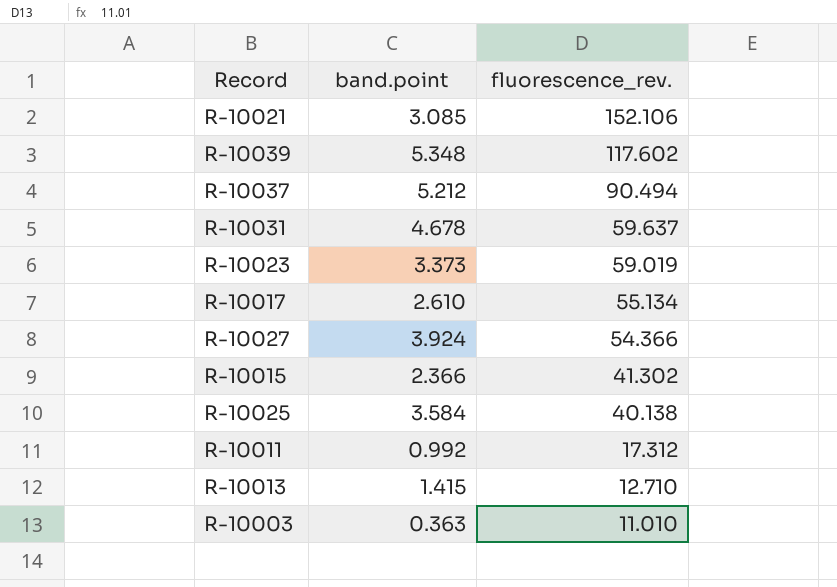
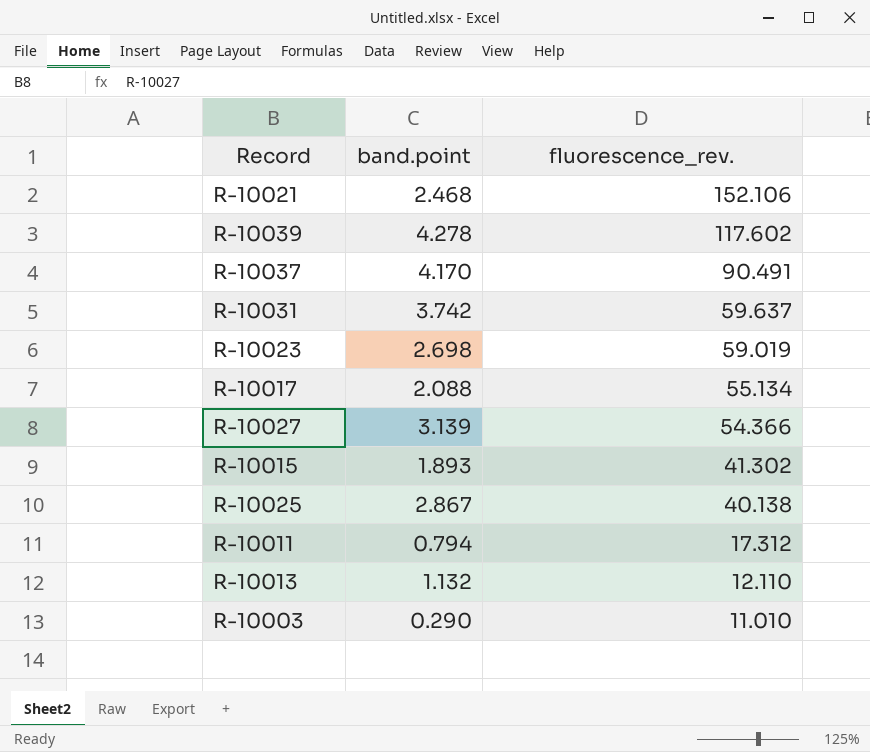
R-10021 | band.point: 3.085 -> 2.468
R-10039 | band.point: 5.348 -> 4.278
R-10037 | band.point: 5.212 -> 4.170
R-10037 | fluorescence_rev.: 90.494 -> 90.491
R-10031 | band.point: 4.678 -> 3.742
R-10023 | band.point: 3.373 -> 2.698
R-10017 | band.point: 2.610 -> 2.088
R-10027 | band.point: 3.924 -> 3.139
R-10015 | band.point: 2.366 -> 1.893
R-10025 | band.point: 3.584 -> 2.867
R-10011 | band.point: 0.992 -> 0.794
R-10013 | band.point: 1.415 -> 1.132
R-10013 | fluorescence_rev.: 12.710 -> 12.110
R-10003 | band.point: 0.363 -> 0.290

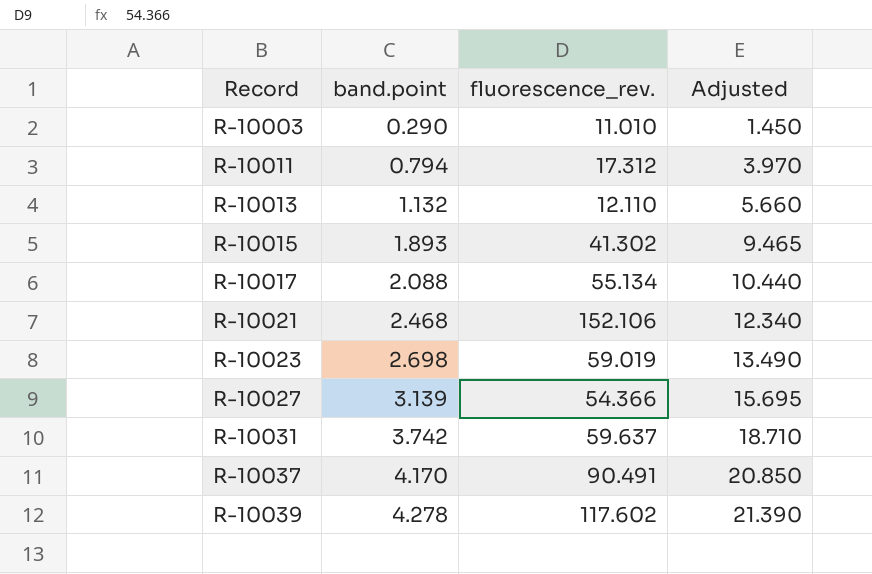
row order: fluorescence_rev. descending -> Record ascending
column Adjusted | formula: none -> [band.point] * 5
row R-10025: 2.867 | 40.138 -> none

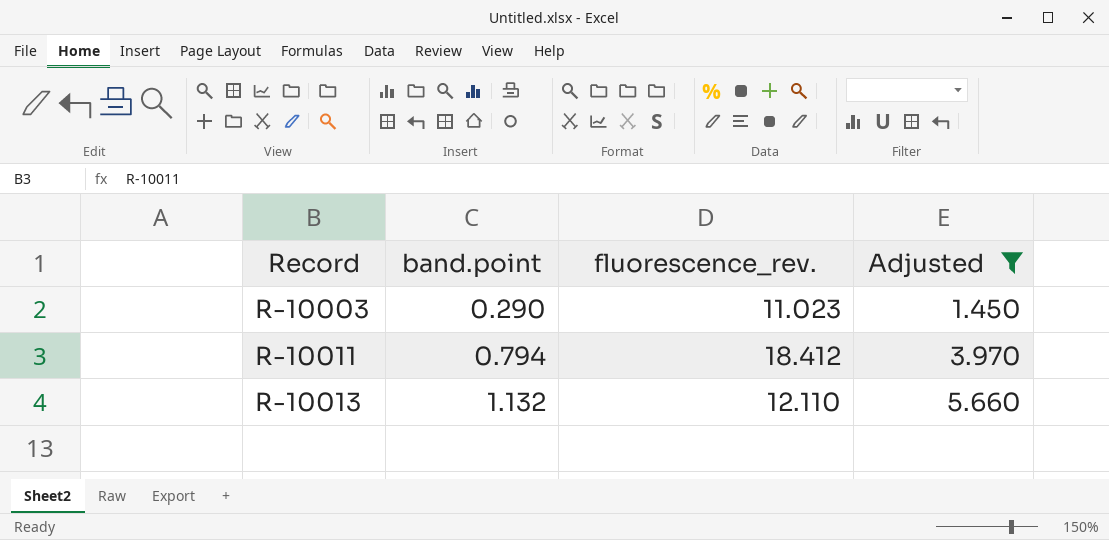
filter: none -> Adjusted <= 5.660
R-10003 | fluorescence_rev.: 11.010 -> 11.023
R-10011 | fluorescence_rev.: 17.312 -> 18.412

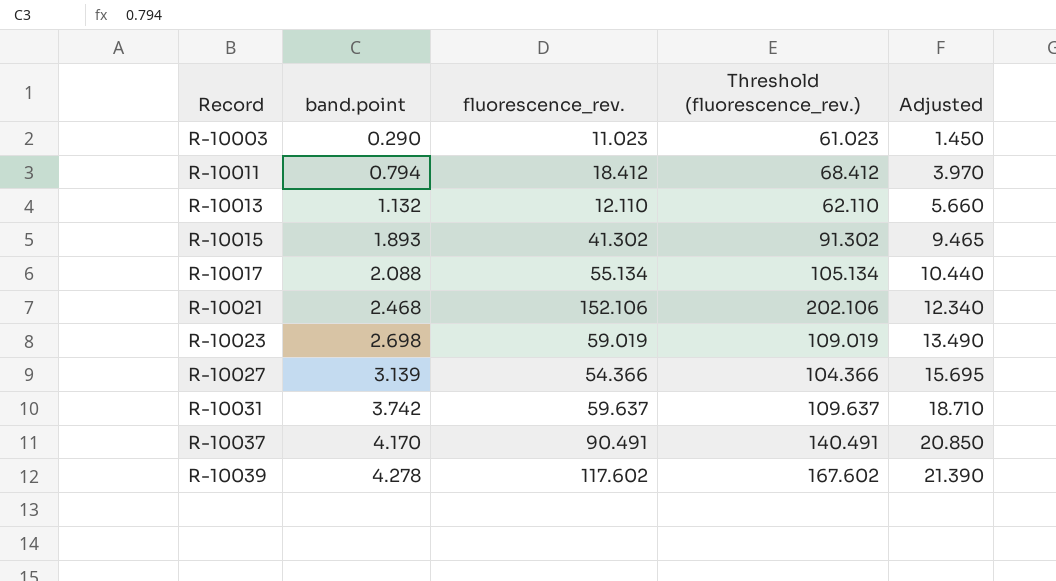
filter: Adjusted <= 5.660 -> none
column Threshold (fluorescence_rev.) | formula: none -> [fluorescence_rev.] + 50

